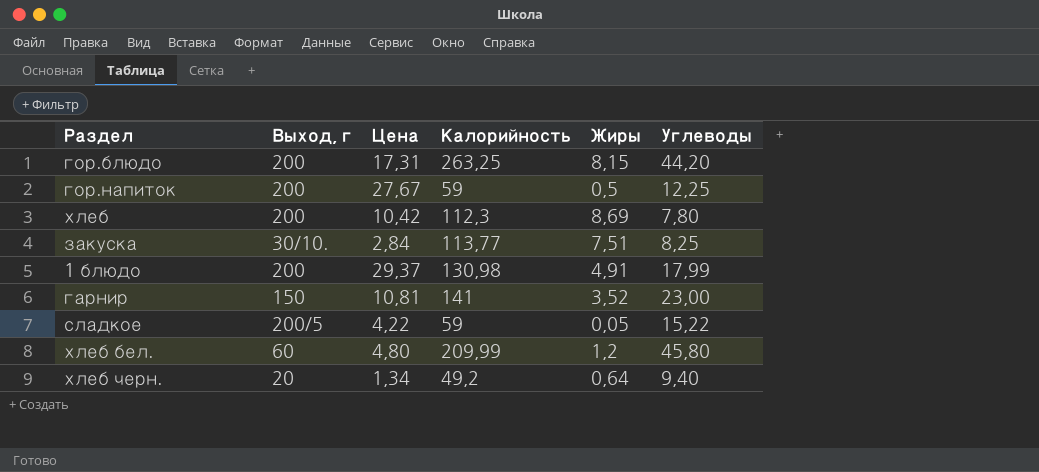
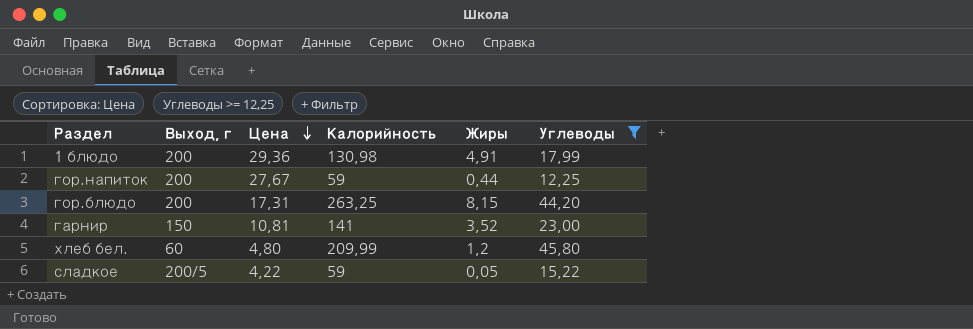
filter: none -> Углеводы >= 12,25
row order: none -> Цена descending
1 блюдо | Цена: 29,37 -> 29,36
гор.напиток | Жиры: 0,5 -> 0,44

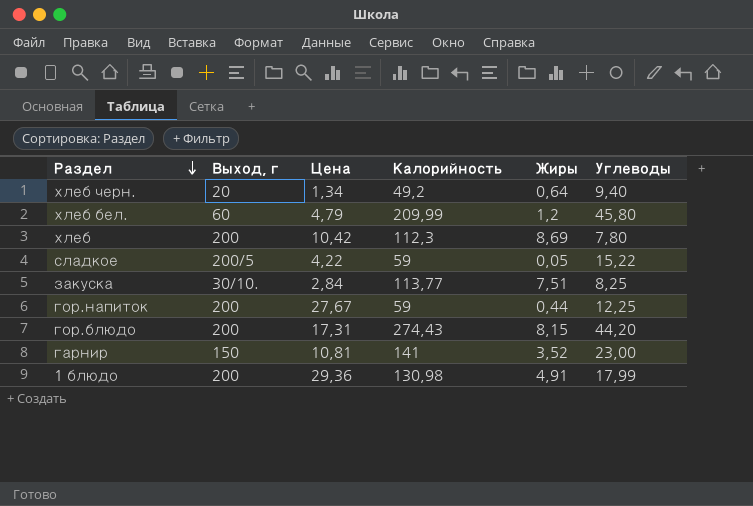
filter: Углеводы >= 12,25 -> none
row order: Цена descending -> Раздел descending
хлеб бел. | Цена: 4,80 -> 4,79
гор.блюдо | Калорийность: 263,25 -> 274,43

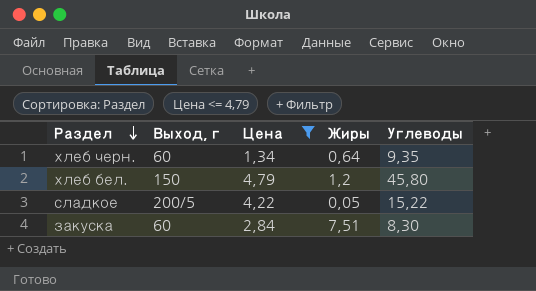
filter: none -> Цена <= 4,79
column Калорийность | position: 4 -> none
хлеб черн. | Выход, г: 20 -> 60
хлеб черн. | Углеводы: 9,40 -> 9,35
хлеб бел. | Выход, г: 60 -> 150
закуска | Выход, г: 30/10. -> 60
закуска | Углеводы: 8,25 -> 8,30

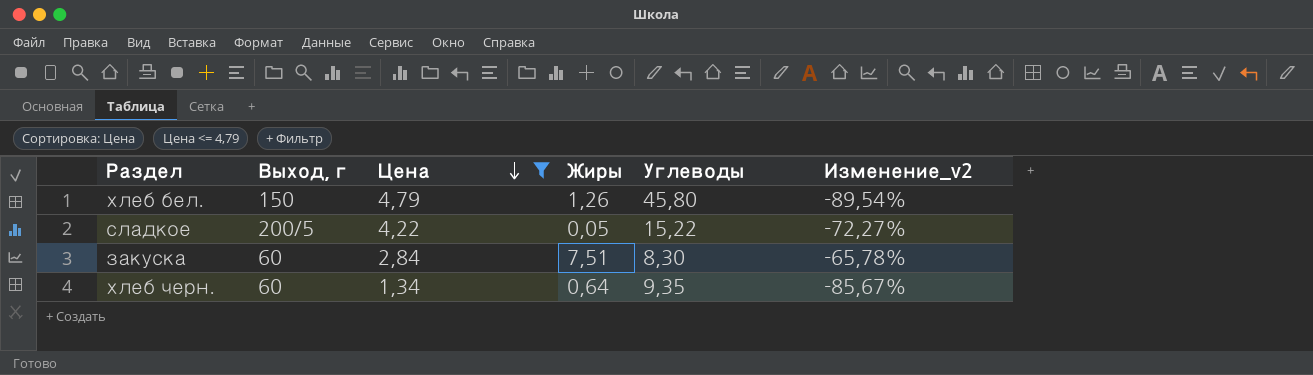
row order: Раздел descending -> Цена descending
column Изменение_v2 | formula: none -> ([Цена] - [Углеводы]) / [Углеводы]
хлеб бел. | Жиры: 1,2 -> 1,26

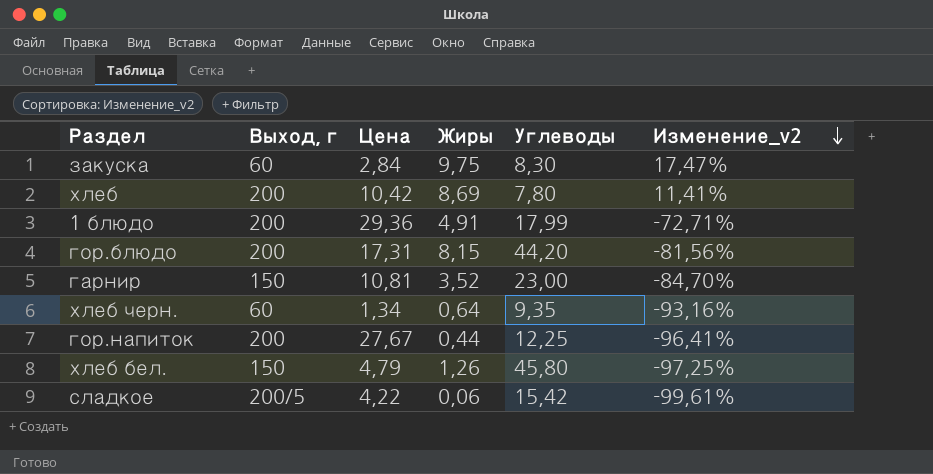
filter: Цена <= 4,79 -> none
row order: Цена descending -> Изменение_v2 descending
column Изменение_v2 | formula: ([Цена] - [Углеводы]) / [Углеводы] -> ([Жиры] - [Углеводы]) / [Углеводы]
закуска | Жиры: 7,51 -> 9,75
сладкое | Жиры: 0,05 -> 0,06
сладкое | Углеводы: 15,22 -> 15,42

